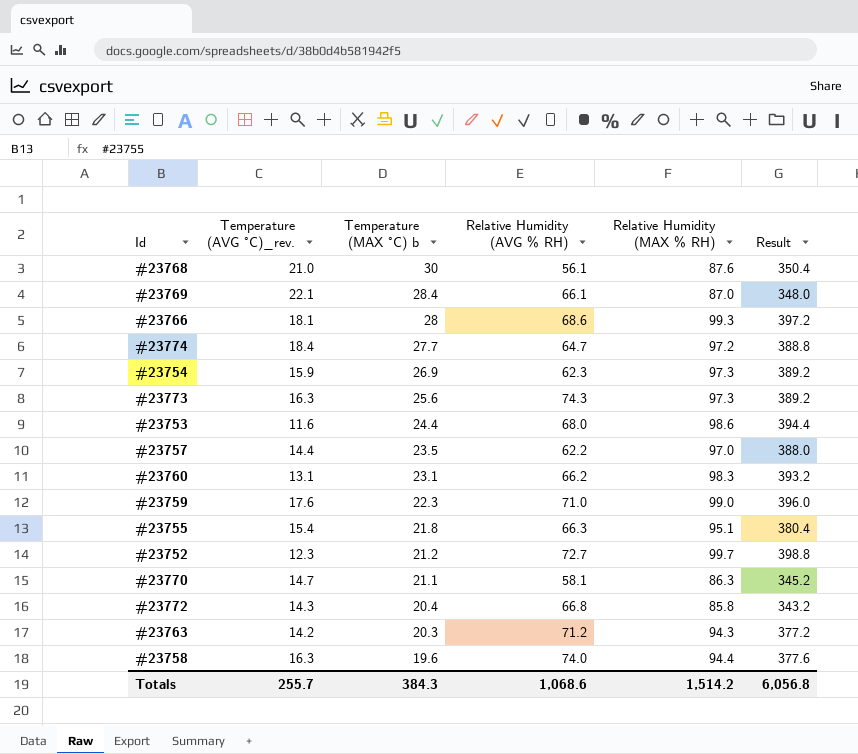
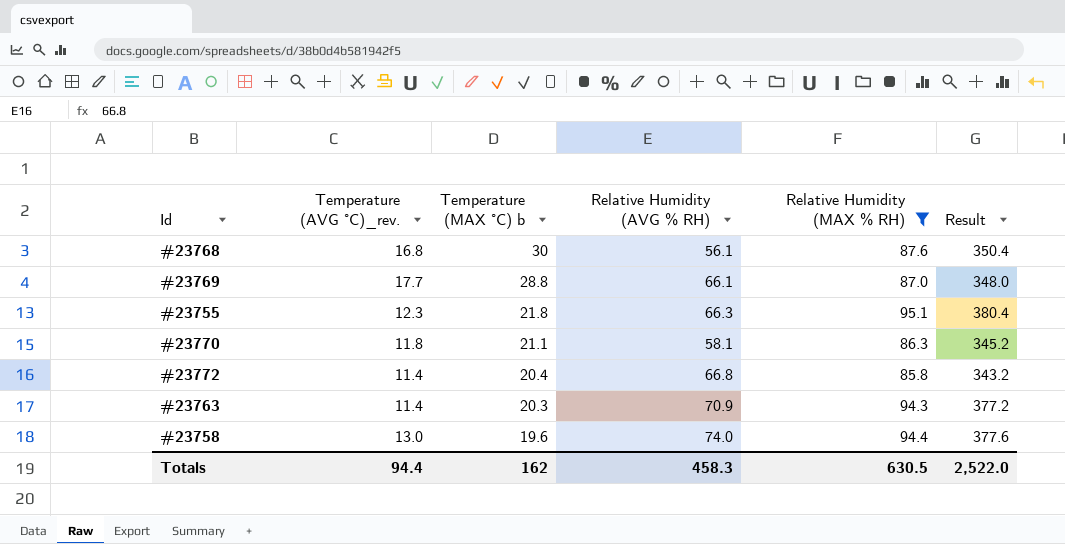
filter: none -> Relative Humidity (MAX % RH) <= 95.1
#23768 | Temperature (AVG °C)_rev.: 21.0 -> 16.8
#23769 | Temperature (AVG °C)_rev.: 22.1 -> 17.7
#23769 | Temperature (MAX °C) b: 28.4 -> 28.8
#23755 | Temperature (AVG °C)_rev.: 15.4 -> 12.3
#23770 | Temperature (AVG °C)_rev.: 14.7 -> 11.8
#23772 | Temperature (AVG °C)_rev.: 14.3 -> 11.4
#23763 | Temperature (AVG °C)_rev.: 14.2 -> 11.4
#23763 | Relative Humidity (AVG % RH): 71.2 -> 70.9
#23758 | Temperature (AVG °C)_rev.: 16.3 -> 13.0
Totals | Temperature (AVG °C)_rev.: 255.7 -> 94.4
Totals | Temperature (MAX °C) b: 384.3 -> 162
Totals | Relative Humidity (AVG % RH): 1,068.6 -> 458.3
Totals | Relative Humidity (MAX % RH): 1,514.2 -> 630.5
Totals | Result: 6,056.8 -> 2,522.0

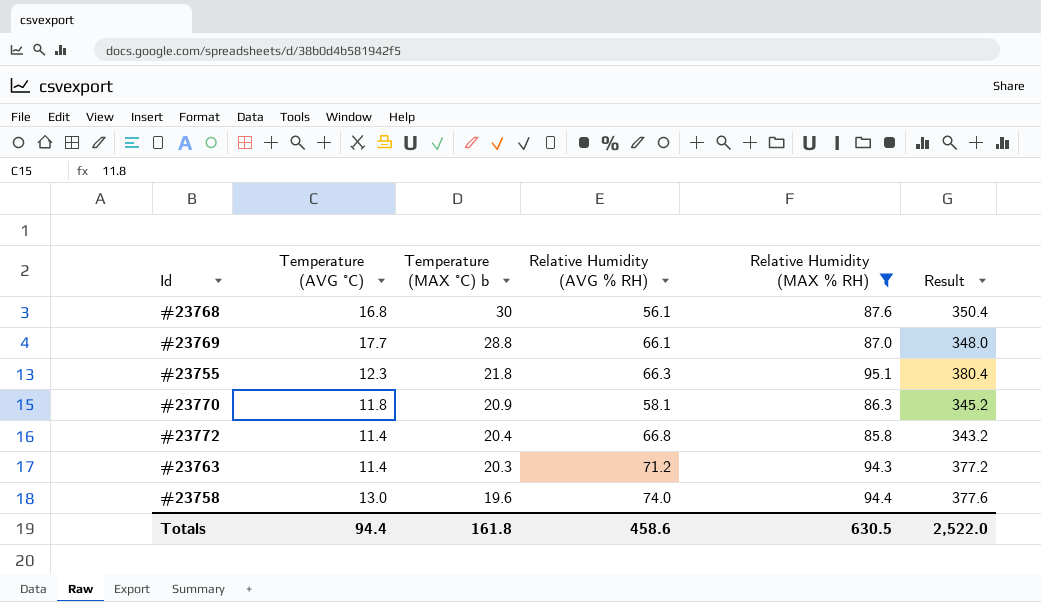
column name: Temperature (AVG °C)_rev. -> Temperature (AVG °C)
#23770 | Temperature (MAX °C) b: 21.1 -> 20.9
#23763 | Relative Humidity (AVG % RH): 70.9 -> 71.2
Totals | Temperature (MAX °C) b: 162 -> 161.8
Totals | Relative Humidity (AVG % RH): 458.3 -> 458.6

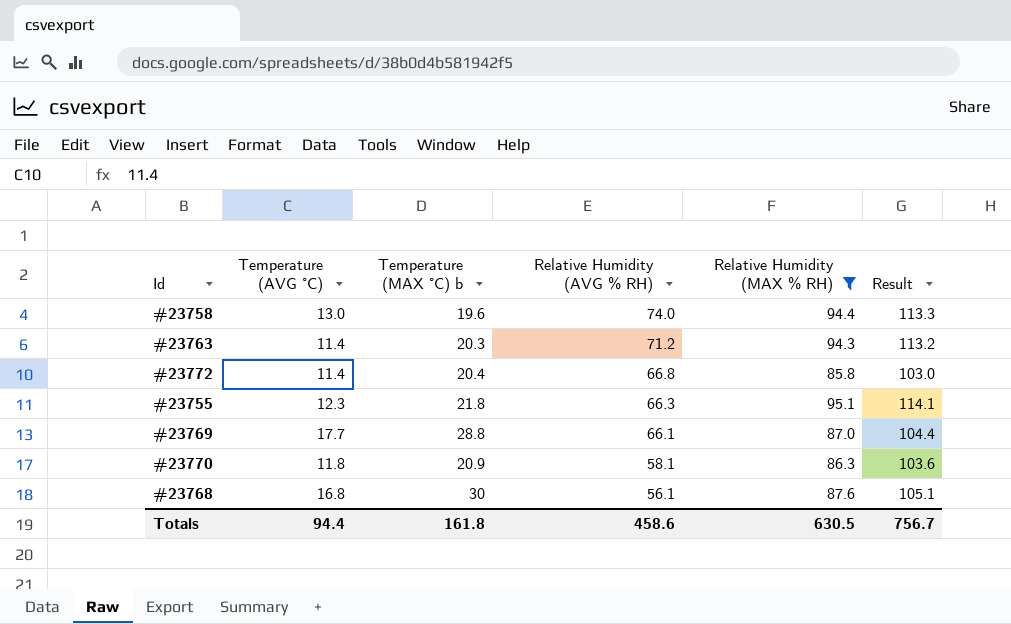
row order: Temperature (MAX °C) b descending -> Relative Humidity (AVG % RH) descending
column Result | formula: [Relative Humidity (MAX % RH)] * 4 -> [Relative Humidity (MAX % RH)] * 1.2
Totals | Result: 2,522.0 -> 756.7

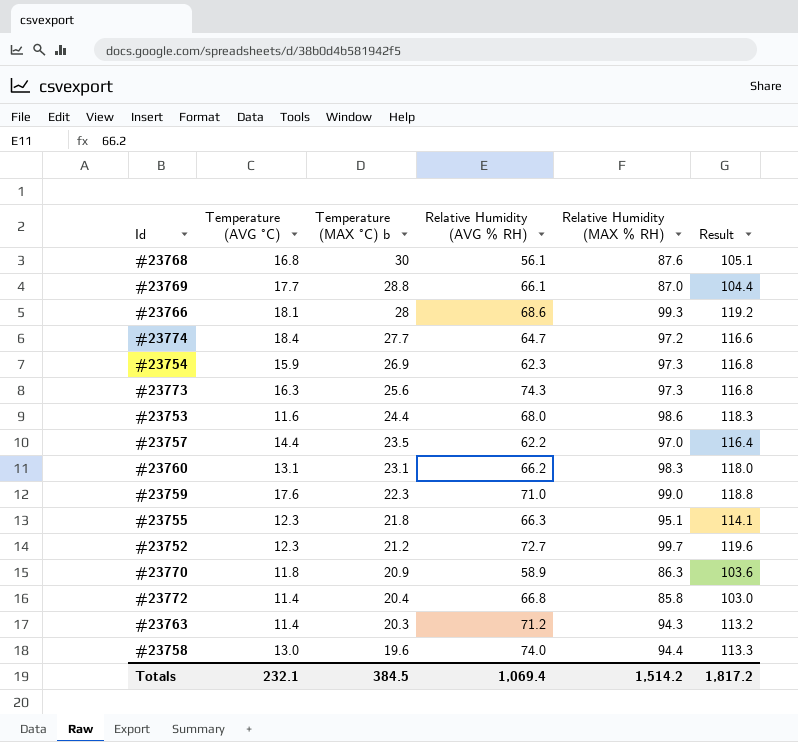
filter: Relative Humidity (MAX % RH) <= 95.1 -> none
row order: Relative Humidity (AVG % RH) descending -> Temperature (MAX °C) b descending
#23770 | Relative Humidity (AVG % RH): 58.1 -> 58.9
Totals | Temperature (AVG °C): 94.4 -> 232.1
Totals | Temperature (MAX °C) b: 161.8 -> 384.5
Totals | Relative Humidity (AVG % RH): 458.6 -> 1,069.4
Totals | Relative Humidity (MAX % RH): 630.5 -> 1,514.2
Totals | Result: 756.7 -> 1,817.2

